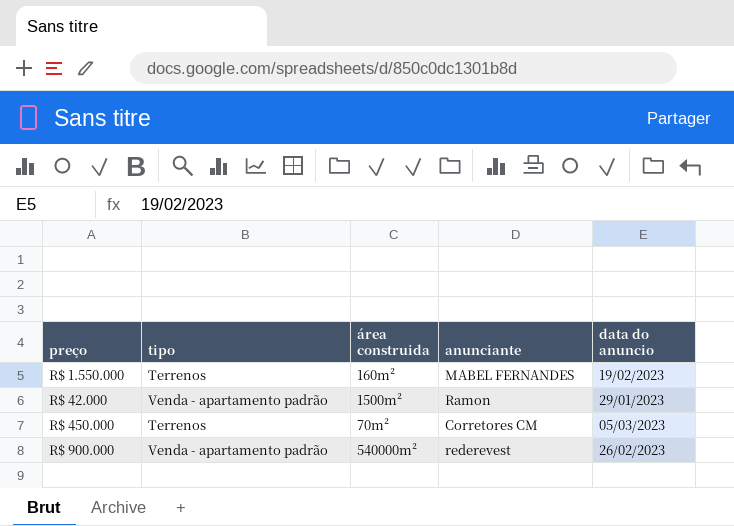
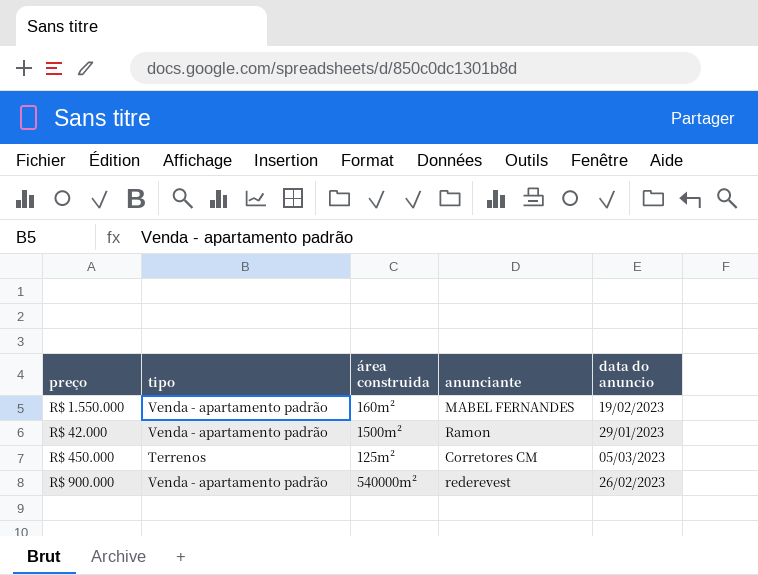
R$ 1.550.000 | tipo: Terrenos -> Venda - apartamento padrão
R$ 450.000 | área construida: 70m² -> 125m²

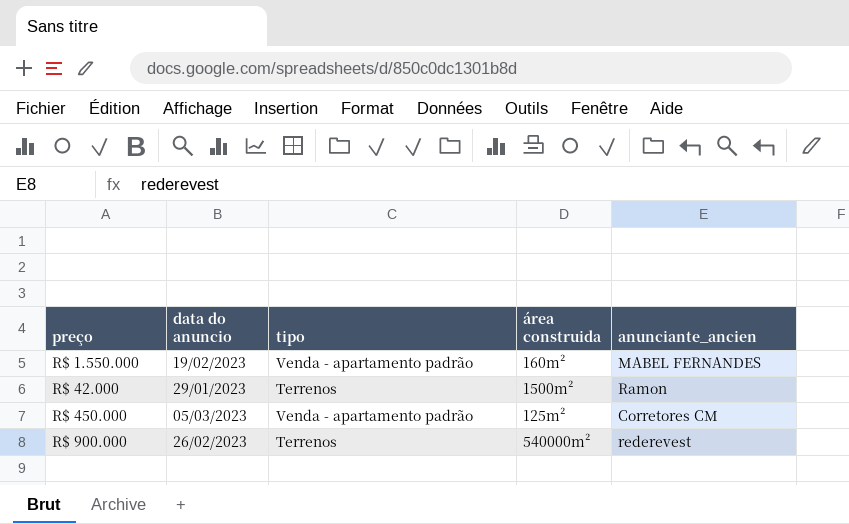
column data do anuncio | position: 5 -> 2
column name: anunciante -> anunciante_ancien
R$ 42.000 | tipo: Venda - apartamento padrão -> Terrenos
R$ 450.000 | tipo: Terrenos -> Venda - apartamento padrão
R$ 900.000 | tipo: Venda - apartamento padrão -> Terrenos

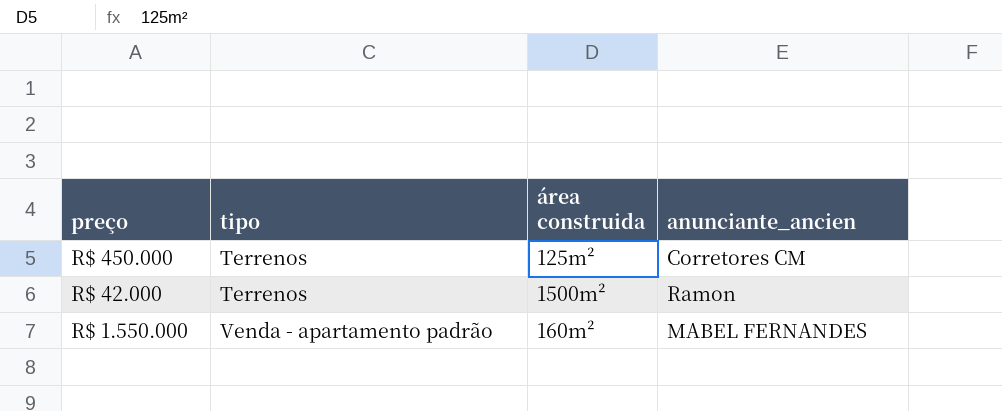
row order: preço ascending -> preço descending
column data do anuncio | position: 2 -> none
row R$ 900.000: 26/02/2023 | Terrenos | 540000m² | rederevest -> none
R$ 450.000 | tipo: Venda - apartamento padrão -> Terrenos

